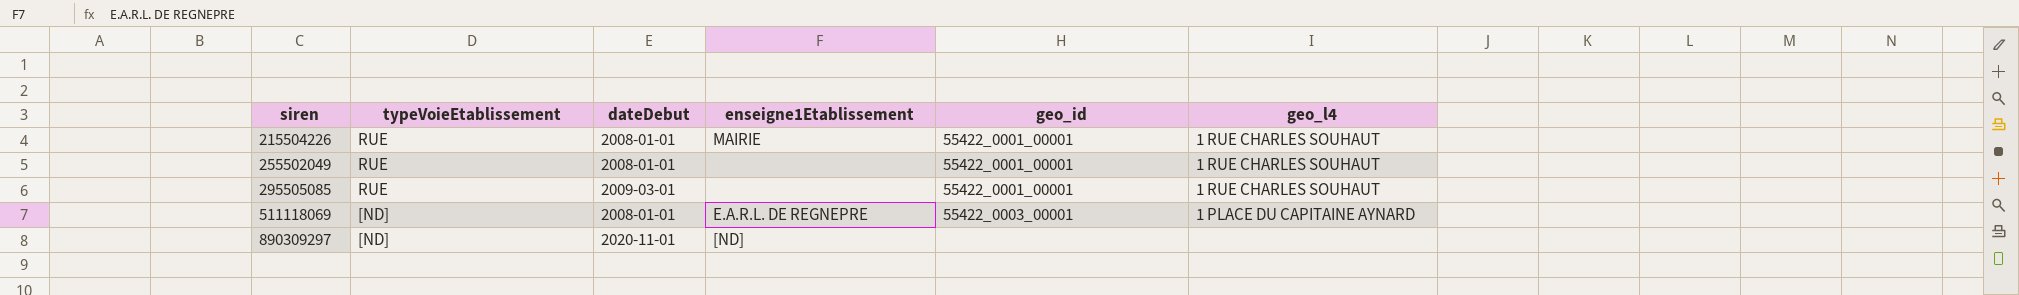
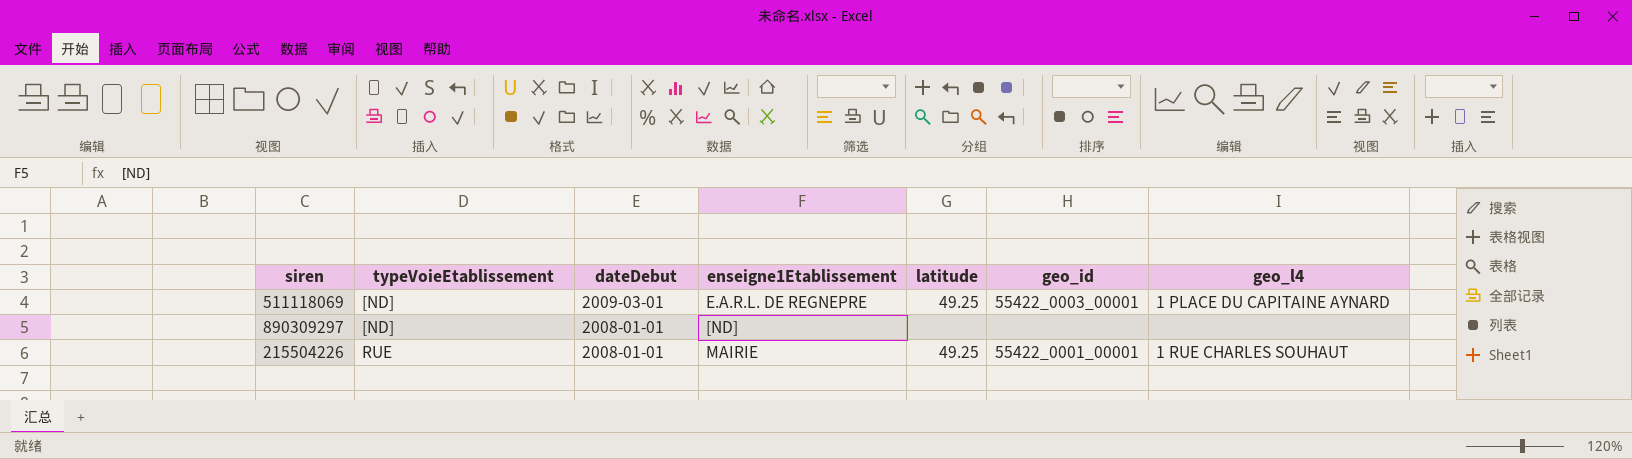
row order: siren ascending -> typeVoieEtablissement ascending
column latitude | position: none -> 5
row 255502049: RUE | 2008-01-01 | none | 55422_0001_00001 | 1 RUE CHARLES SOUHAUT -> none
row 295505085: RUE | 2009-03-01 | none | 55422_0001_00001 | 1 RUE CHARLES SOUHAUT -> none
511118069 | dateDebut: 2008-01-01 -> 2009-03-01
890309297 | dateDebut: 2020-11-01 -> 2008-01-01

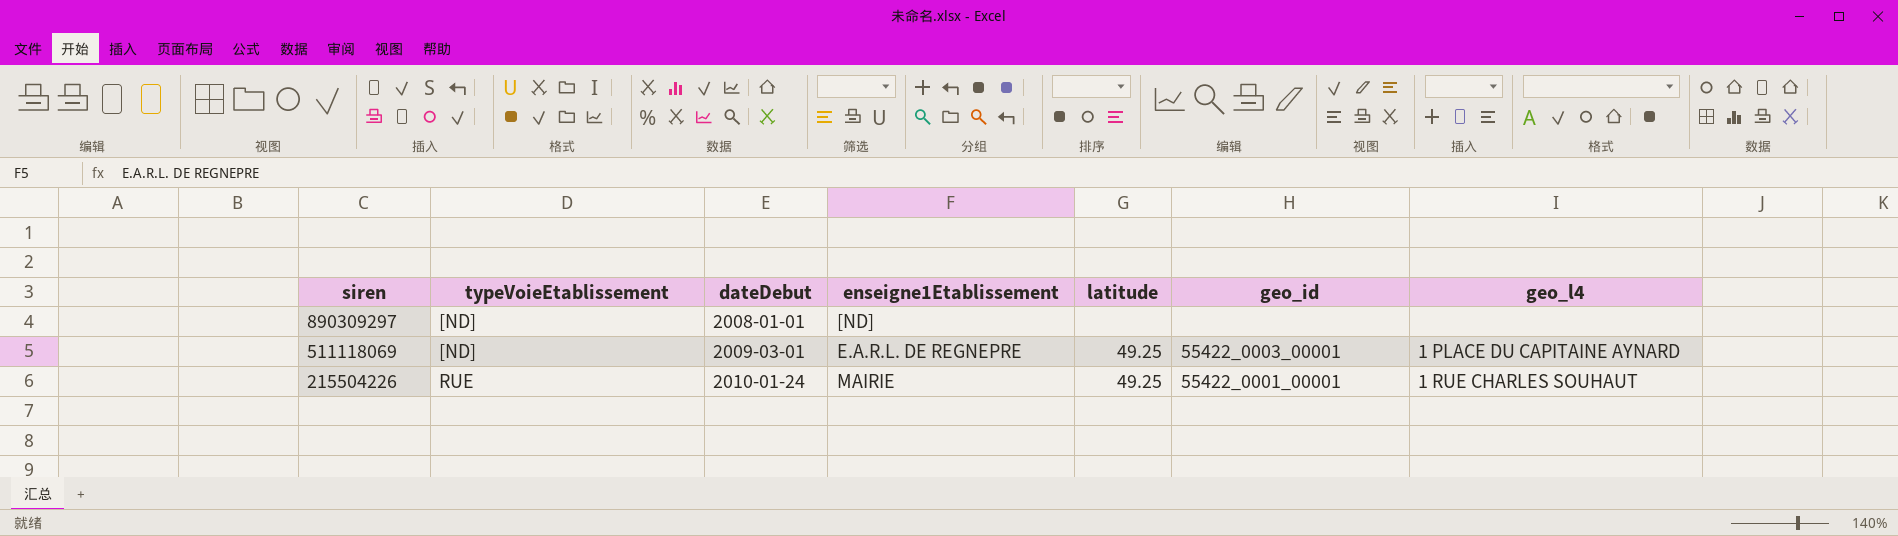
row order: typeVoieEtablissement ascending -> siren descending
215504226 | dateDebut: 2008-01-01 -> 2010-01-24

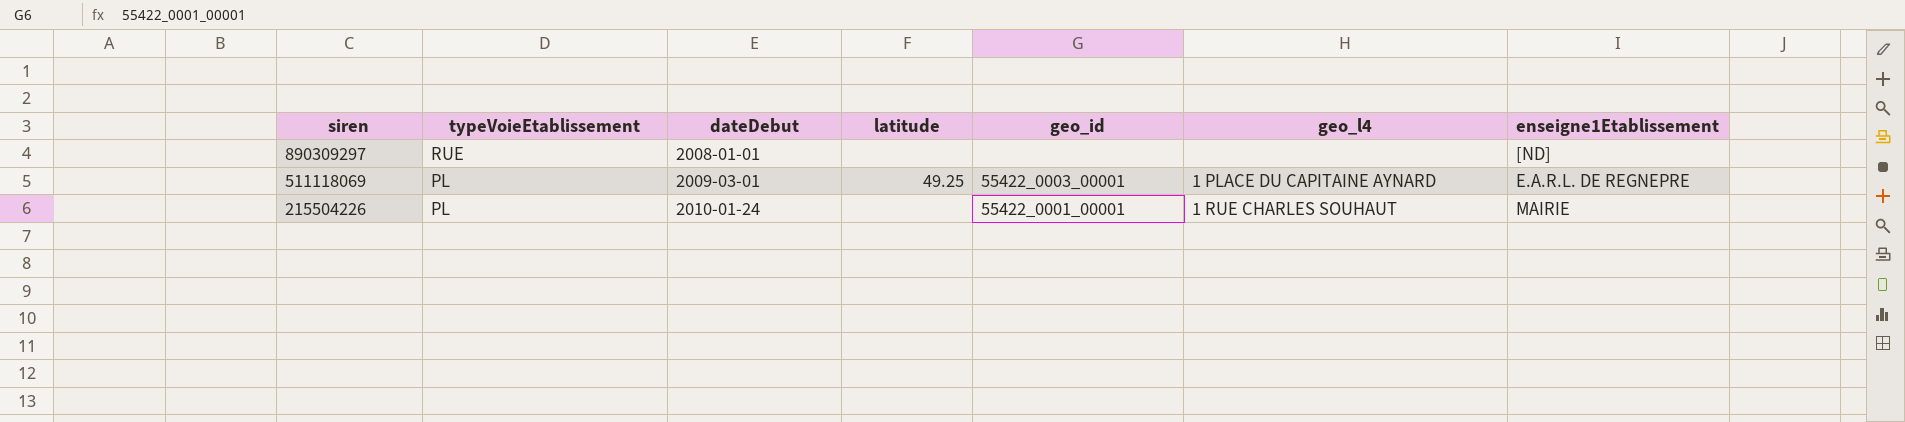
column enseigne1Etablissement | position: 4 -> 7
890309297 | typeVoieEtablissement: [ND] -> RUE
511118069 | typeVoieEtablissement: [ND] -> PL
215504226 | typeVoieEtablissement: RUE -> PL
215504226 | latitude: 49.25 -> none

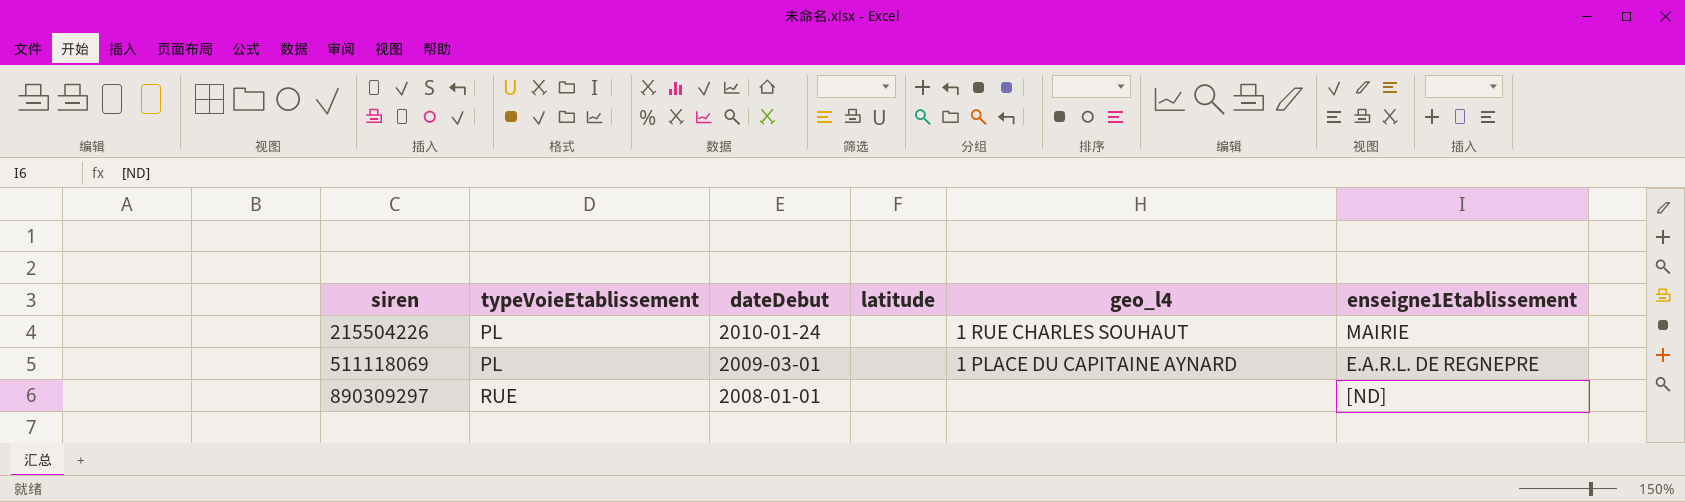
row order: siren descending -> siren ascending
column geo_id | position: 5 -> none
511118069 | latitude: 49.25 -> none

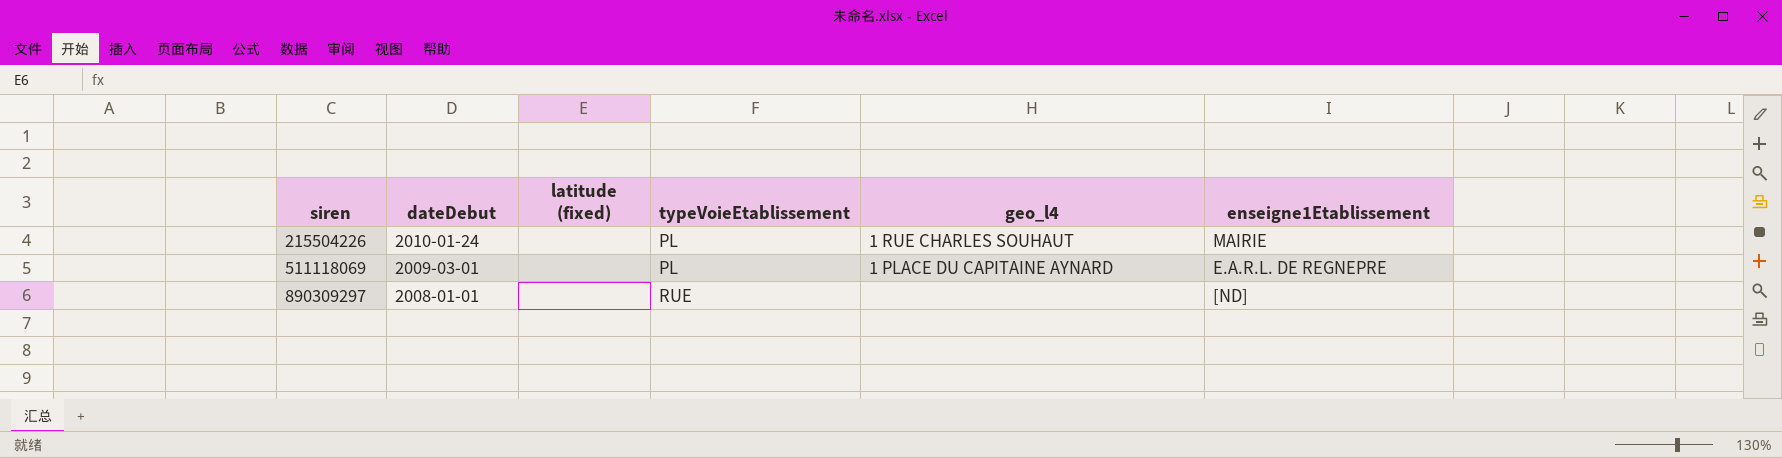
column name: latitude -> latitude (fixed)
column typeVoieEtablissement | position: 2 -> 4

